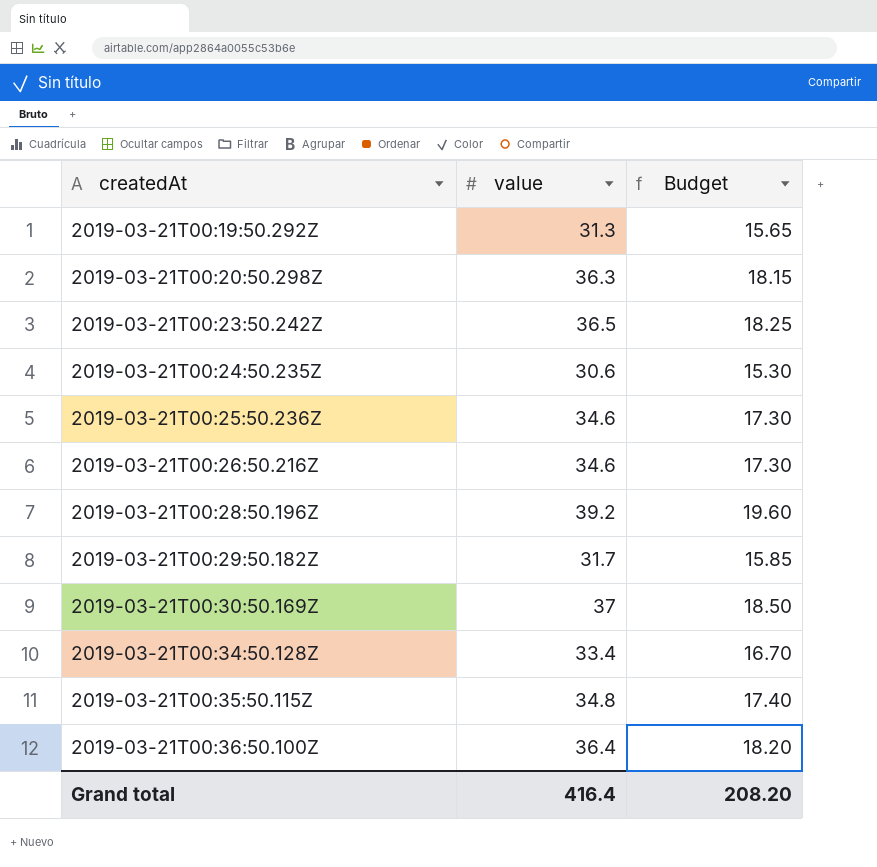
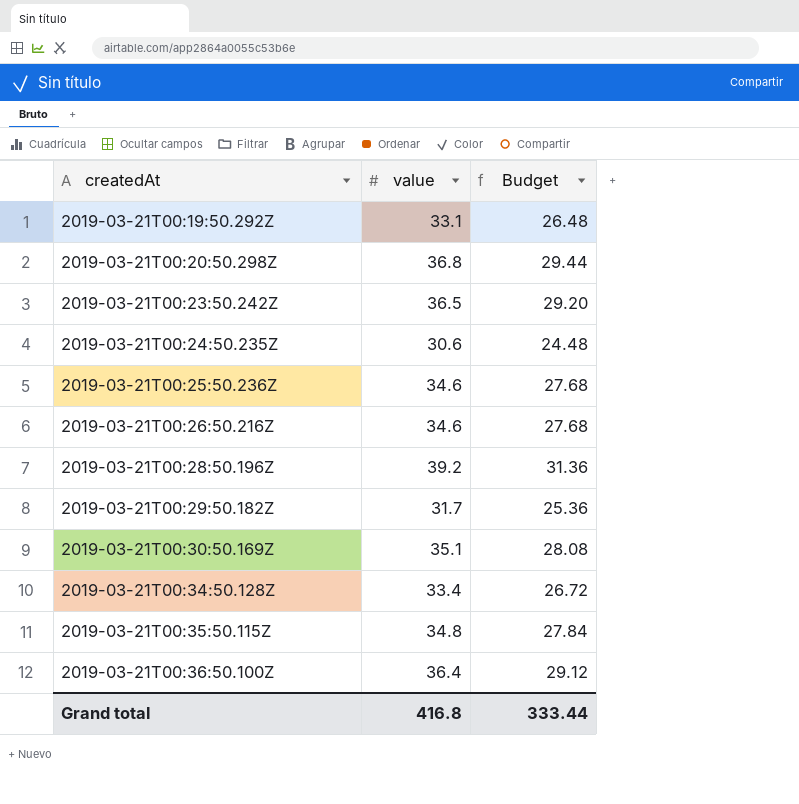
column Budget | formula: [value] * 0.5 -> [value] * 0.8
2019-03-21T00:19:50.292Z | value: 31.3 -> 33.1
2019-03-21T00:20:50.298Z | value: 36.3 -> 36.8
2019-03-21T00:30:50.169Z | value: 37 -> 35.1
Grand total | value: 416.4 -> 416.8
Grand total | Budget: 208.20 -> 333.44

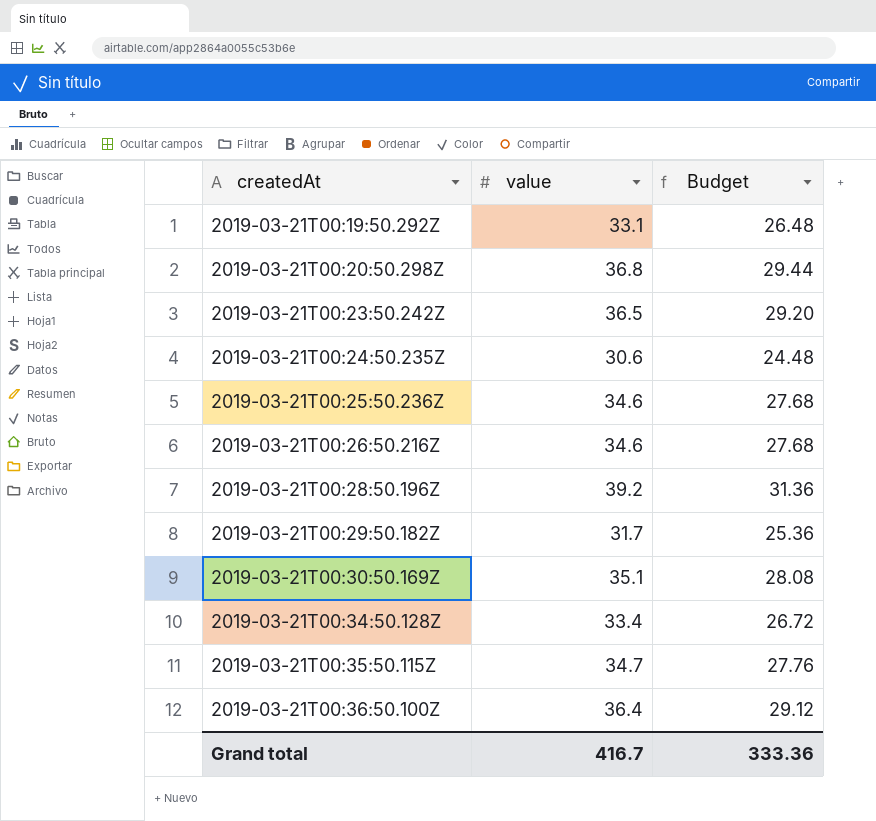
2019-03-21T00:35:50.115Z | value: 34.8 -> 34.7
2019-03-21T00:35:50.115Z | Budget: 27.84 -> 27.76
Grand total | value: 416.8 -> 416.7
Grand total | Budget: 333.44 -> 333.36

